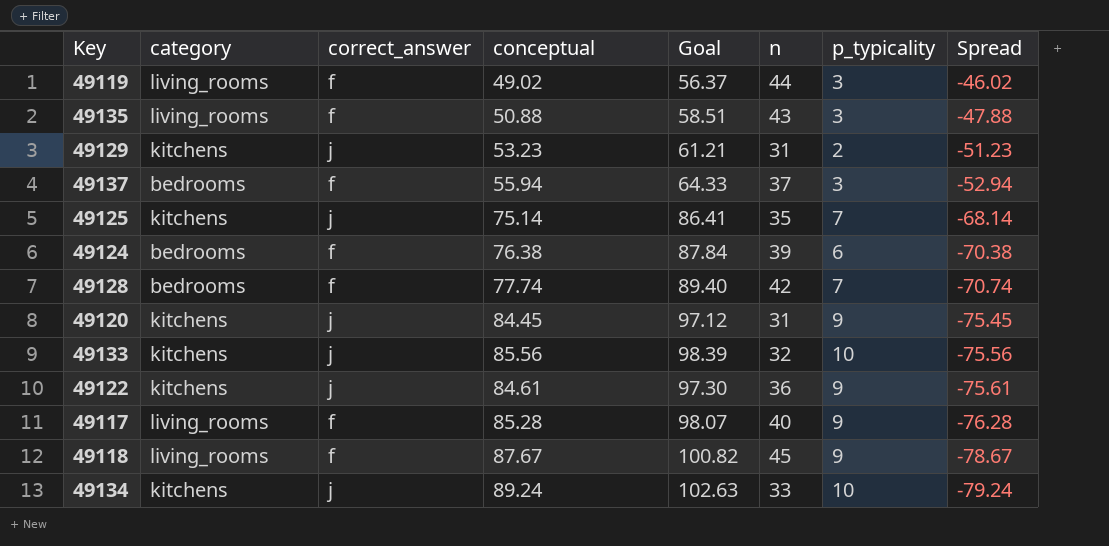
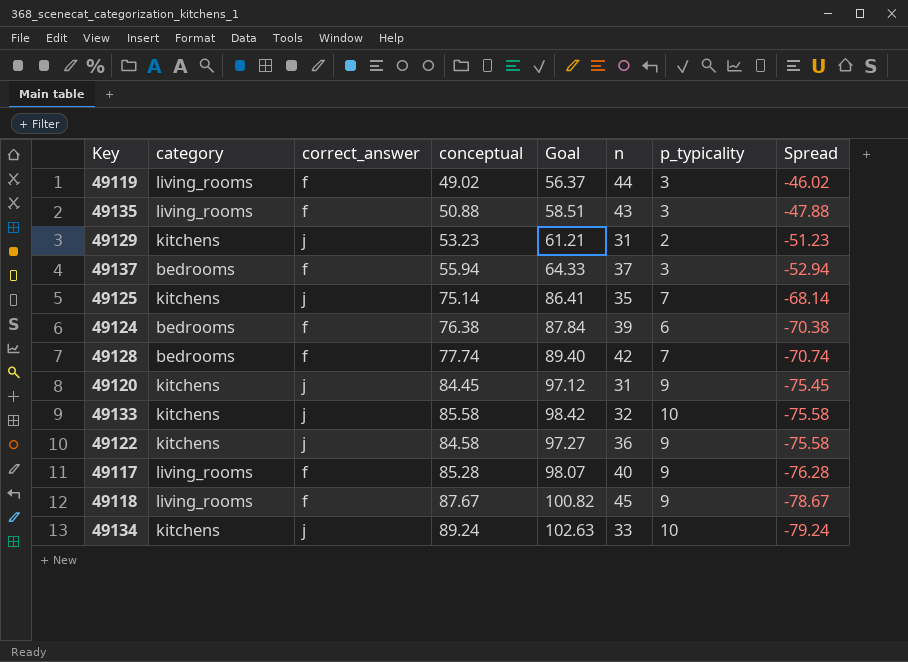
49133 | conceptual: 85.56 -> 85.58
49133 | Goal: 98.39 -> 98.42
49133 | Spread: -75.56 -> -75.58
49122 | conceptual: 84.61 -> 84.58
49122 | Goal: 97.30 -> 97.27
49122 | Spread: -75.61 -> -75.58

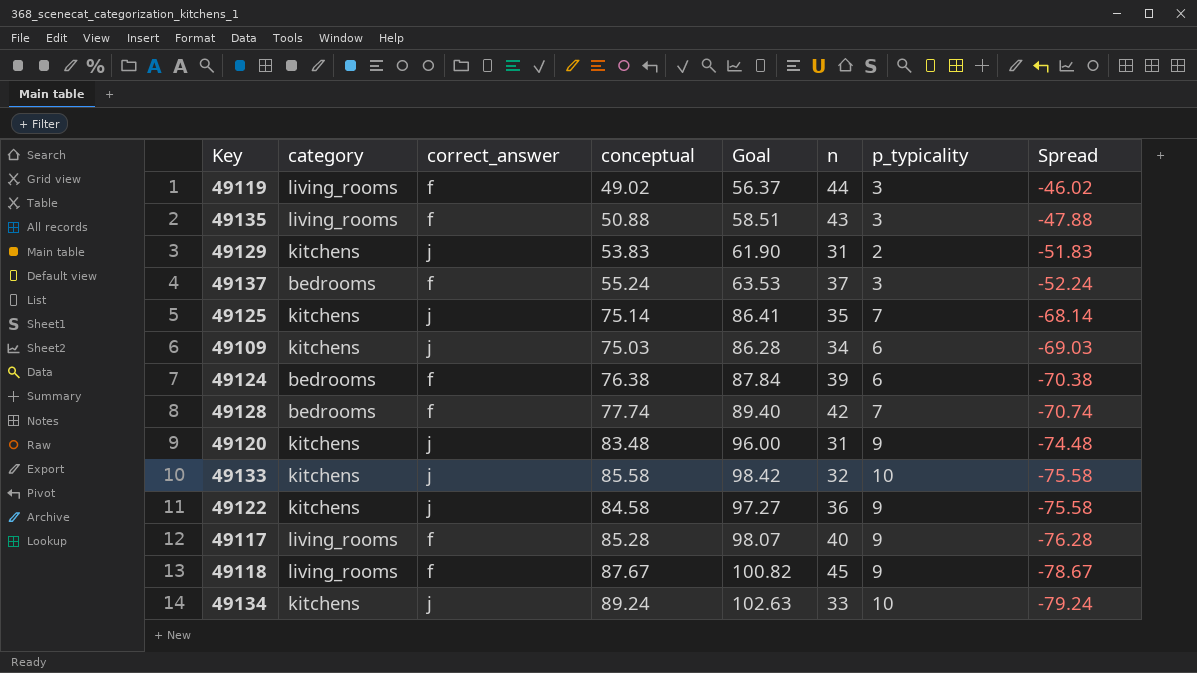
49129 | conceptual: 53.23 -> 53.83
49129 | Goal: 61.21 -> 61.90
49129 | Spread: -51.23 -> -51.83
49137 | conceptual: 55.94 -> 55.24
49137 | Goal: 64.33 -> 63.53
49137 | Spread: -52.94 -> -52.24
row 49109: none -> kitchens | j | 75.03 | 86.28 | 34 | 6 | -69.03
49120 | conceptual: 84.45 -> 83.48
49120 | Goal: 97.12 -> 96.00
49120 | Spread: -75.45 -> -74.48

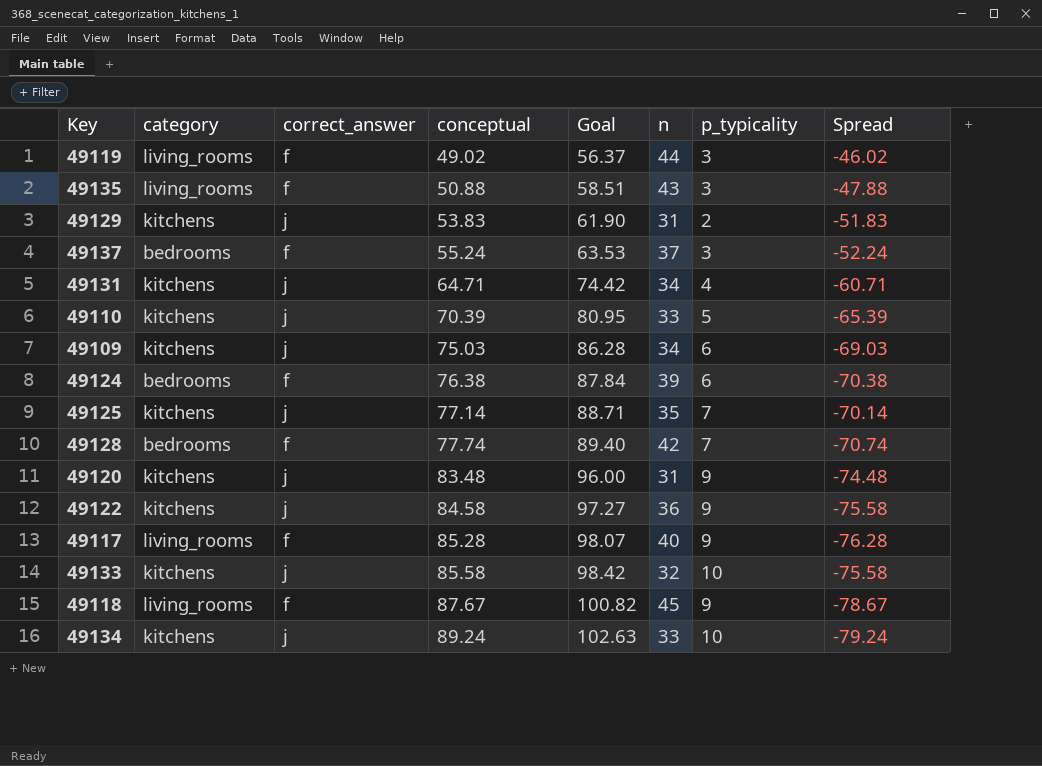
row order: Spread descending -> conceptual ascending
row 49131: none -> kitchens | j | 64.71 | 74.42 | 34 | 4 | -60.71
row 49110: none -> kitchens | j | 70.39 | 80.95 | 33 | 5 | -65.39
49125 | conceptual: 75.14 -> 77.14
49125 | Goal: 86.41 -> 88.71
49125 | Spread: -68.14 -> -70.14

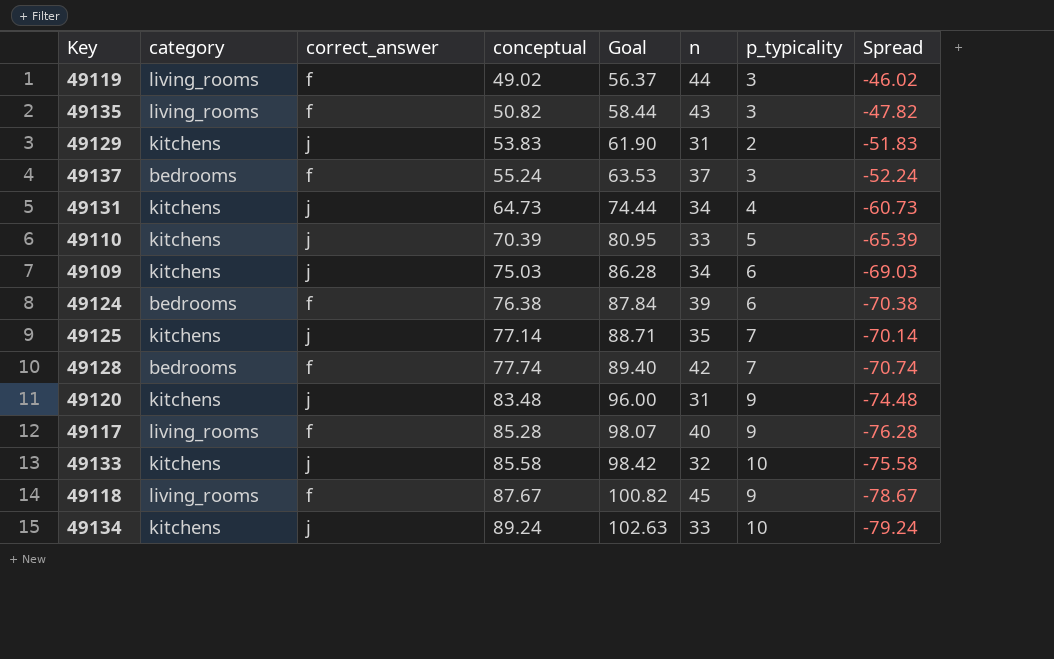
row 49122: kitchens | j | 84.58 | 97.27 | 36 | 9 | -75.58 -> none
49135 | conceptual: 50.88 -> 50.82
49135 | Goal: 58.51 -> 58.44
49135 | Spread: -47.88 -> -47.82
49131 | conceptual: 64.71 -> 64.73
49131 | Goal: 74.42 -> 74.44
49131 | Spread: -60.71 -> -60.73

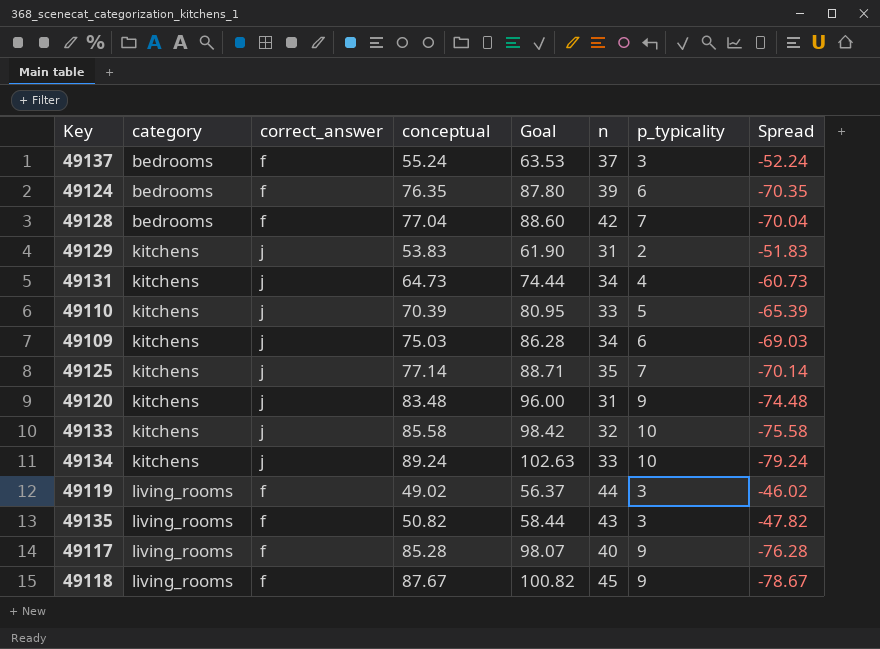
row order: conceptual ascending -> category ascending
49124 | conceptual: 76.38 -> 76.35
49124 | Goal: 87.84 -> 87.80
49124 | Spread: -70.38 -> -70.35
49128 | conceptual: 77.74 -> 77.04
49128 | Goal: 89.40 -> 88.60
49128 | Spread: -70.74 -> -70.04

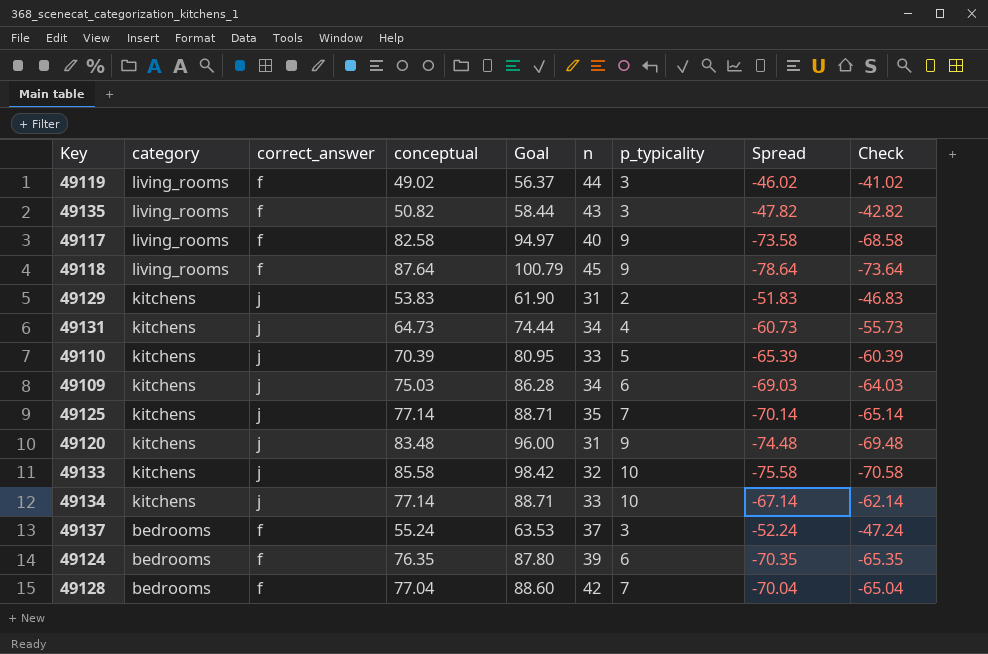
row order: category ascending -> category descending
column Check | formula: none -> [Spread] + 5
49117 | conceptual: 85.28 -> 82.58
49117 | Goal: 98.07 -> 94.97
49117 | Spread: -76.28 -> -73.58
49118 | conceptual: 87.67 -> 87.64
49118 | Goal: 100.82 -> 100.79
49118 | Spread: -78.67 -> -78.64
49134 | conceptual: 89.24 -> 77.14
49134 | Goal: 102.63 -> 88.71
49134 | Spread: -79.24 -> -67.14

